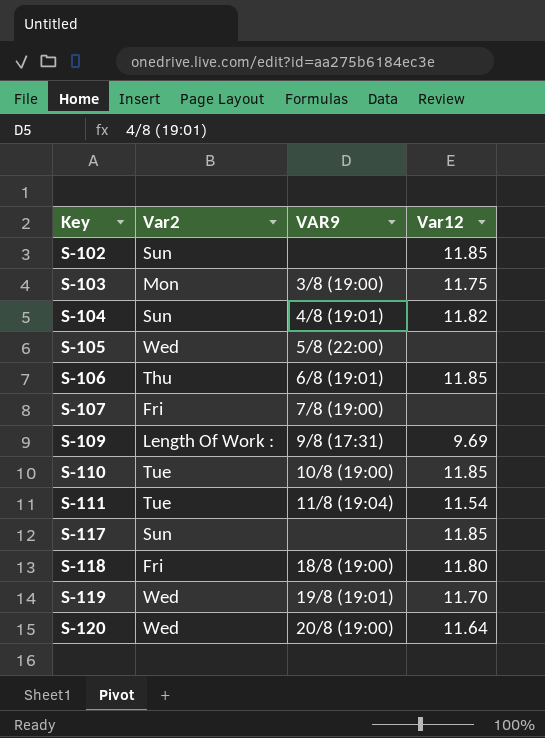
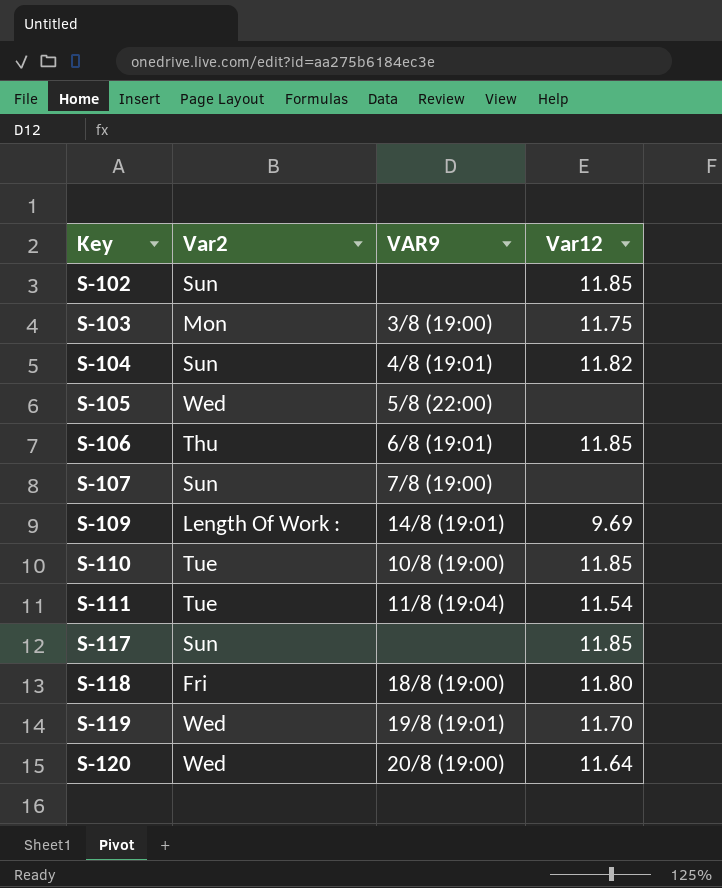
S-107 | Var2: Fri -> Sun
S-109 | VAR9: 9/8 (17:31) -> 14/8 (19:01)

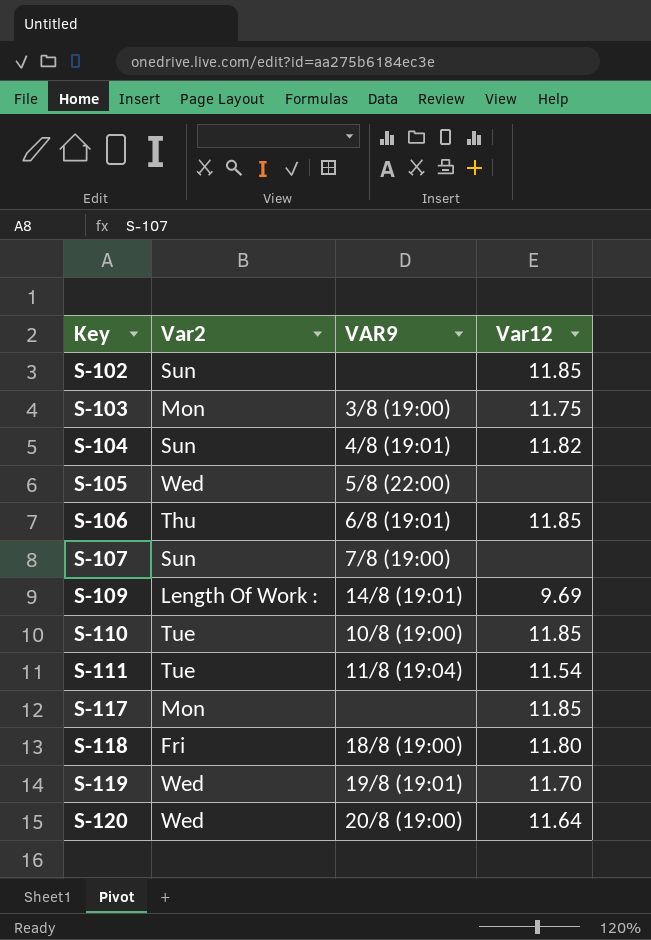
S-117 | Var2: Sun -> Mon

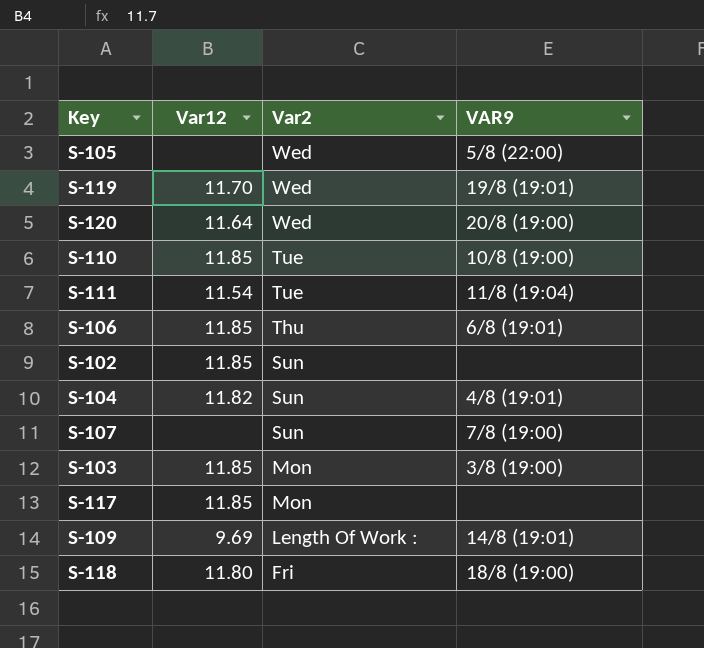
row order: Key ascending -> Var2 descending
column Var12 | position: 4 -> 2
S-103 | Var12: 11.75 -> 11.85

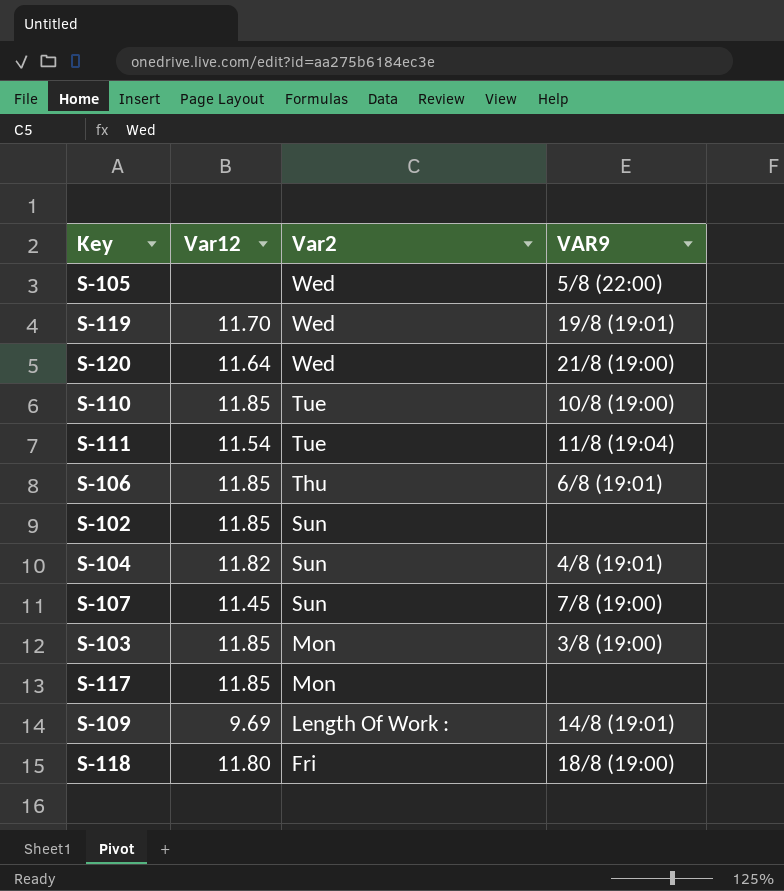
S-120 | VAR9: 20/8 (19:00) -> 21/8 (19:00)
S-107 | Var12: none -> 11.45

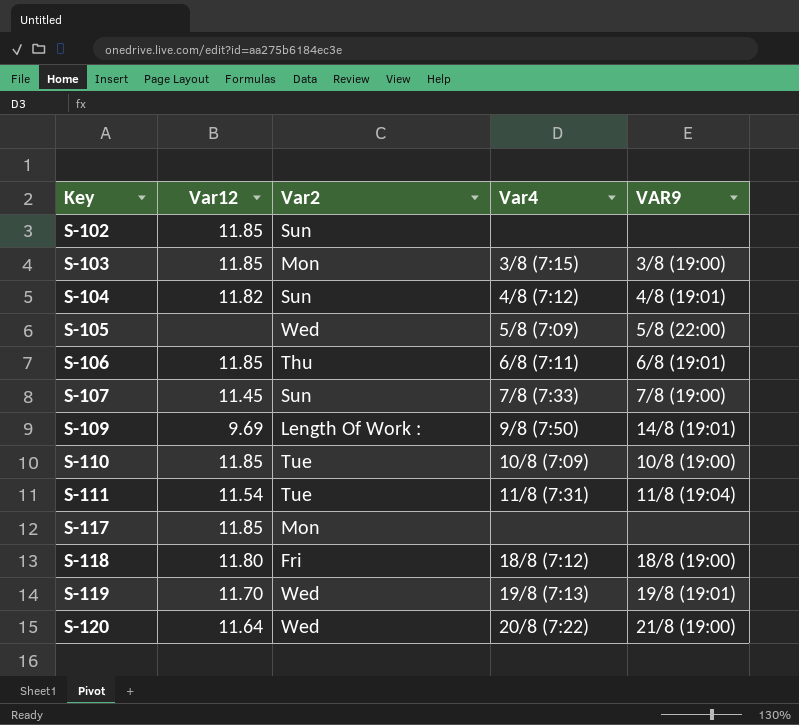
row order: Var2 descending -> Key ascending
column Var4 | position: none -> 4

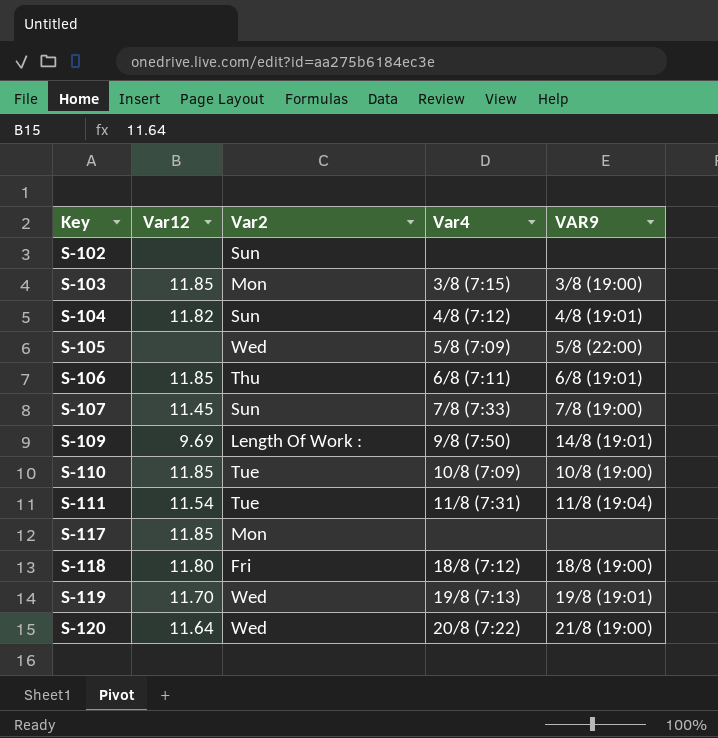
S-102 | Var12: 11.85 -> none

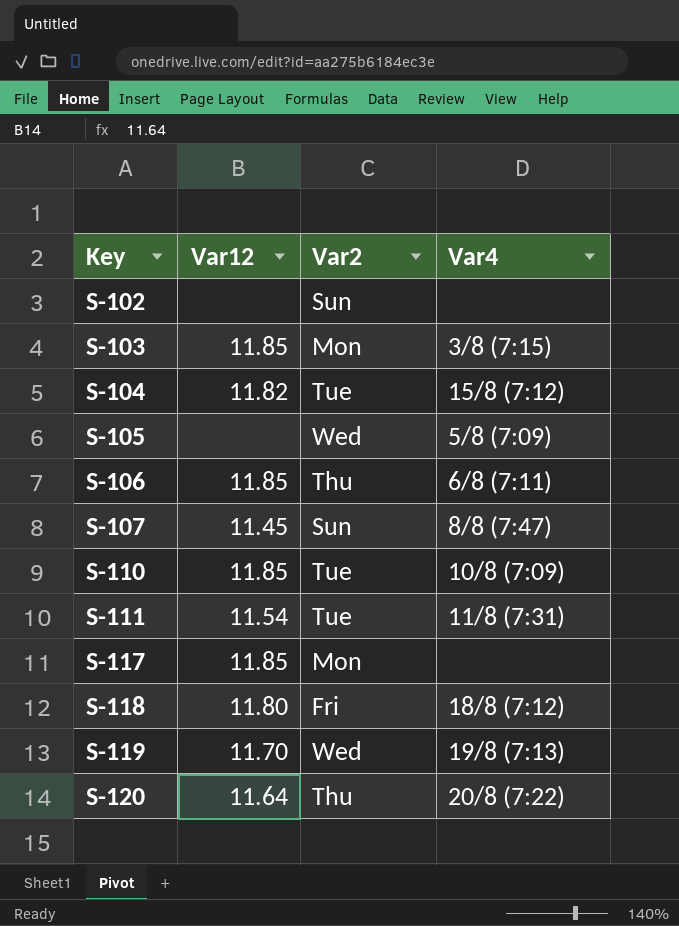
column VAR9 | position: 5 -> none
row S-109: 9.69 | Length Of Work : | 9/8 (7:50) | 14/8 (19:01) -> none
S-104 | Var2: Sun -> Tue
S-104 | Var4: 4/8 (7:12) -> 15/8 (7:12)
S-107 | Var4: 7/8 (7:33) -> 8/8 (7:47)
S-120 | Var2: Wed -> Thu

